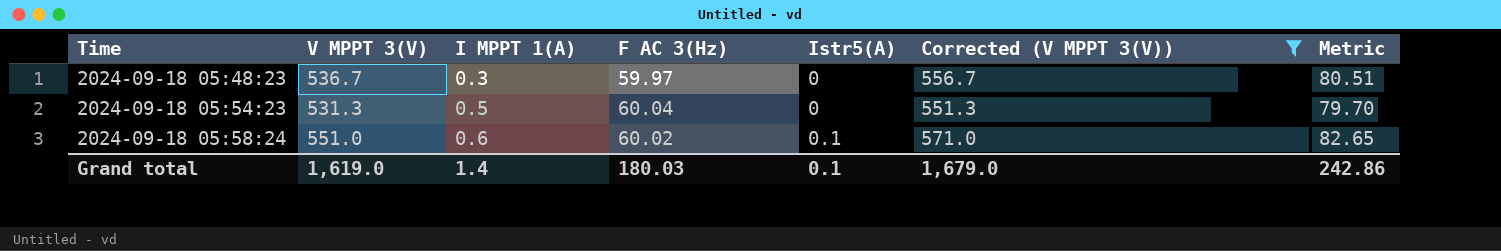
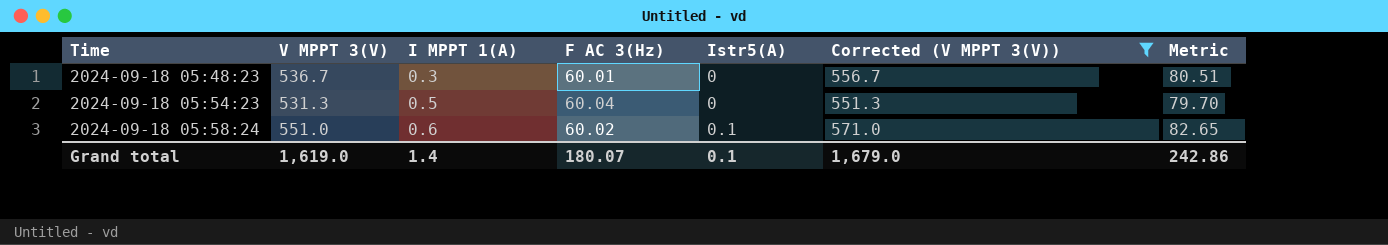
2024-09-18 05:48:23 | F AC 3(Hz): 59.97 -> 60.01
Grand total | F AC 3(Hz): 180.03 -> 180.07

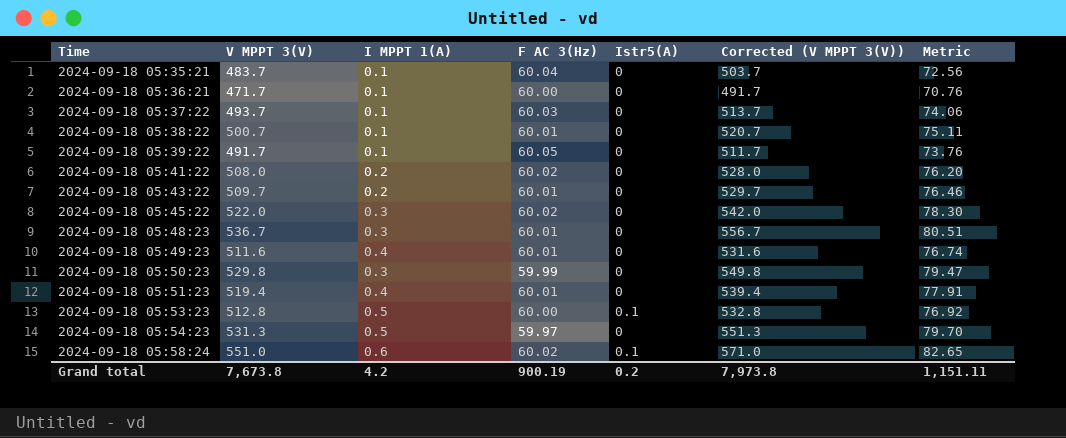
filter: Corrected (V MPPT 3(V)) >= 551.3 -> none
2024-09-18 05:54:23 | F AC 3(Hz): 60.04 -> 59.97
Grand total | V MPPT 3(V): 1,619.0 -> 7,673.8
Grand total | I MPPT 1(A): 1.4 -> 4.2
Grand total | F AC 3(Hz): 180.07 -> 900.19
Grand total | Istr5(A): 0.1 -> 0.2
Grand total | Corrected (V MPPT 3(V)): 1,679.0 -> 7,973.8
Grand total | Metric: 242.86 -> 1,151.11

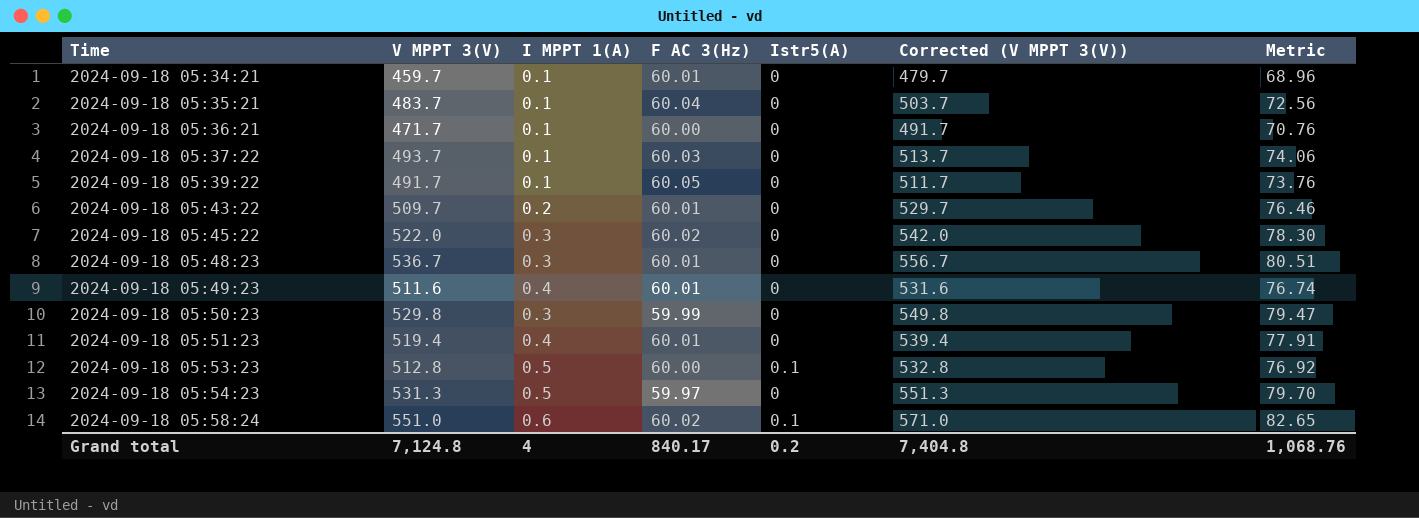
row 2024-09-18 05:38:22: 500.7 | 0.1 | 60.01 | 0 | 520.7 | 75.11 -> none
row 2024-09-18 05:41:22: 508.0 | 0.2 | 60.02 | 0 | 528.0 | 76.20 -> none
row 2024-09-18 05:34:21: none -> 459.7 | 0.1 | 60.01 | 0 | 479.7 | 68.96
Grand total | V MPPT 3(V): 7,673.8 -> 7,124.8
Grand total | I MPPT 1(A): 4.2 -> 4
Grand total | F AC 3(Hz): 900.19 -> 840.17
Grand total | Corrected (V MPPT 3(V)): 7,973.8 -> 7,404.8
Grand total | Metric: 1,151.11 -> 1,068.76

